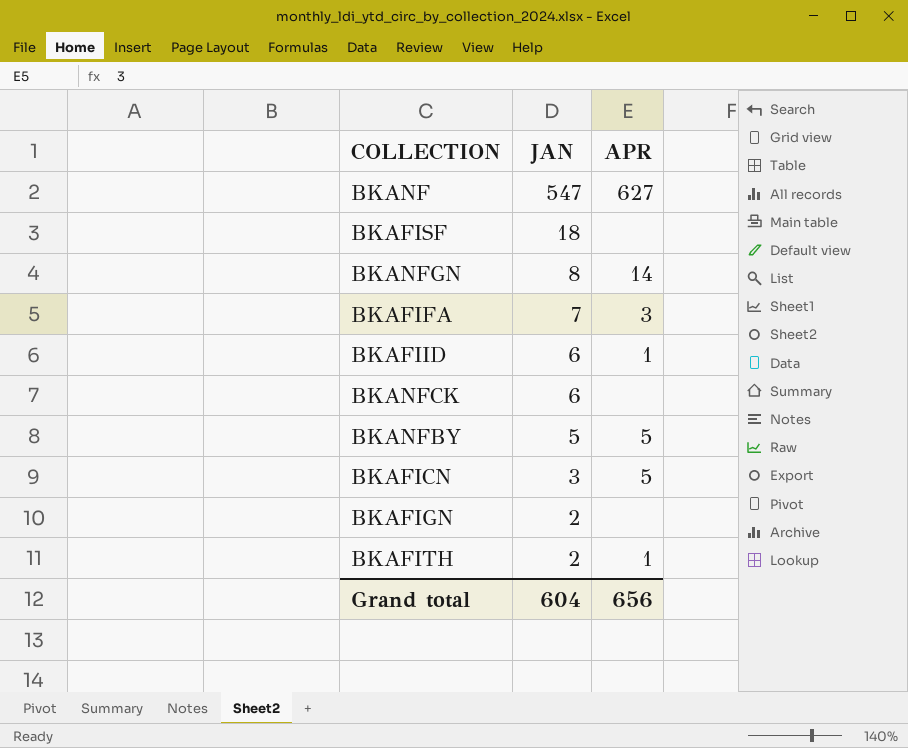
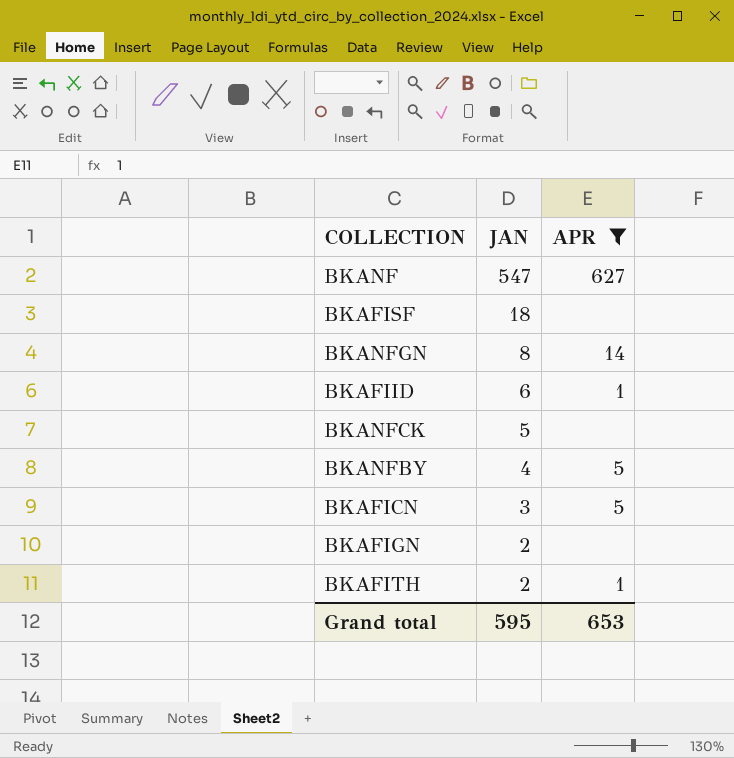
filter: none -> APR != 3
BKANFCK | JAN: 6 -> 5
BKANFBY | JAN: 5 -> 4
Grand total | JAN: 604 -> 595
Grand total | APR: 656 -> 653

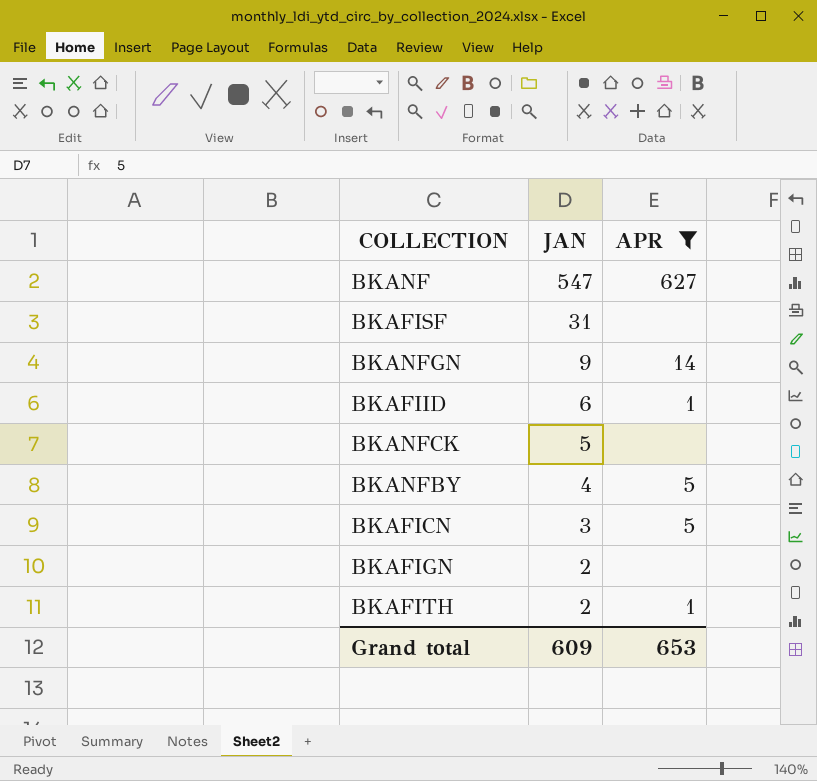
BKAFISF | JAN: 18 -> 31
BKANFGN | JAN: 8 -> 9
Grand total | JAN: 595 -> 609

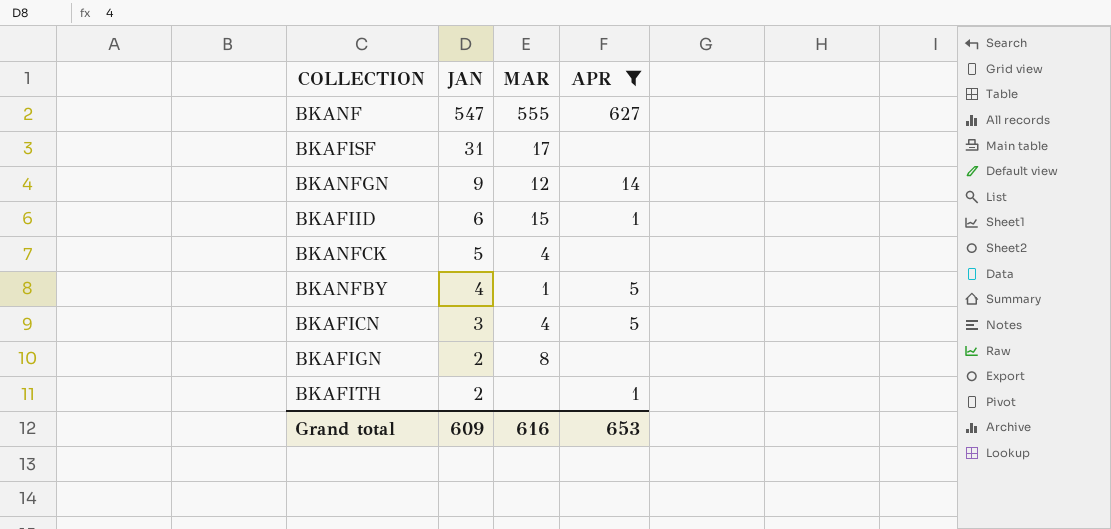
column MAR | position: none -> 3

